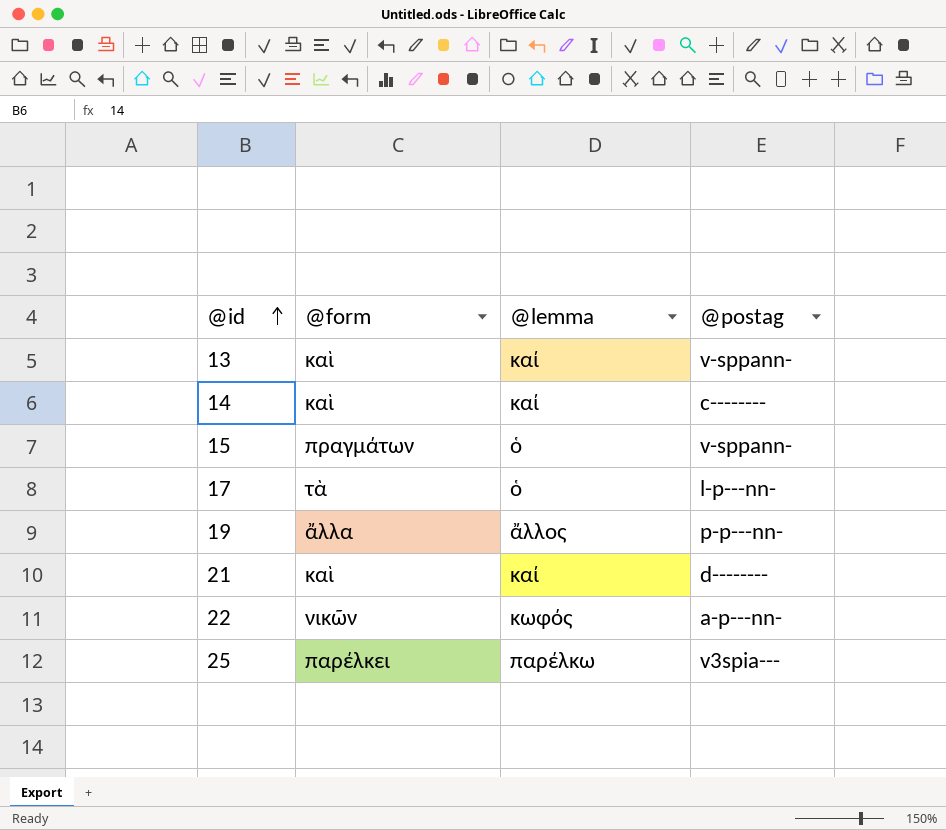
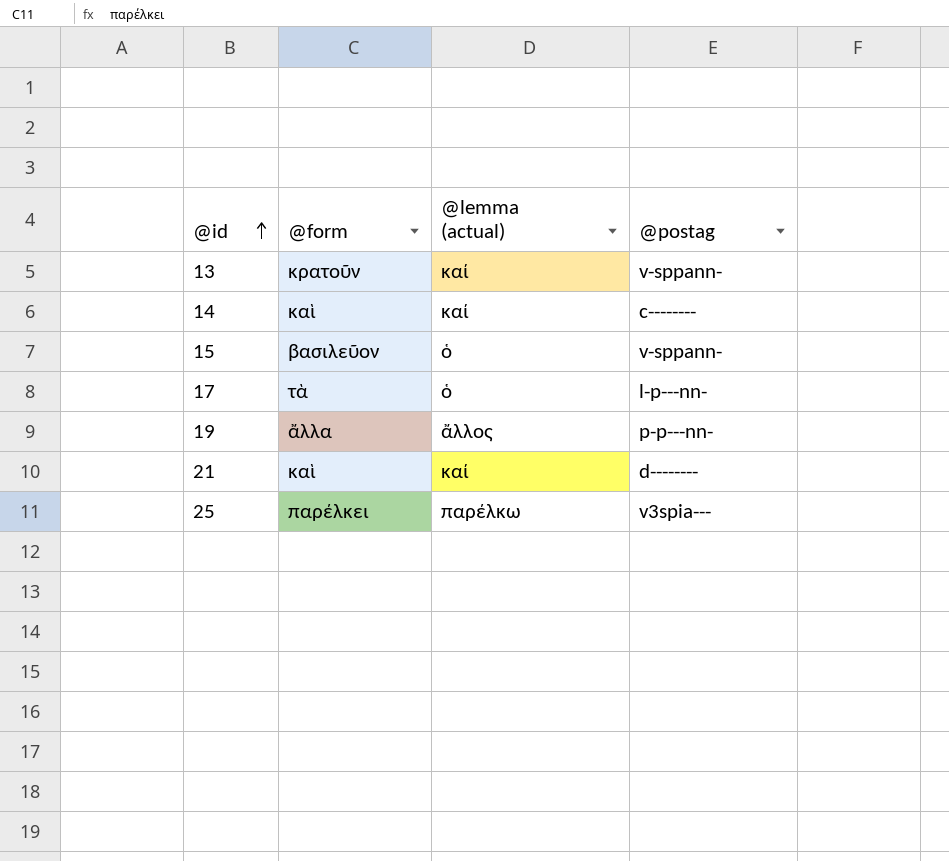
column name: @lemma -> @lemma (actual)
row 22: νικῶν | κωφός | a-p---nn- -> none
13 | @form: καὶ -> κρατοῦν
15 | @form: πραγμάτων -> βασιλεῦον

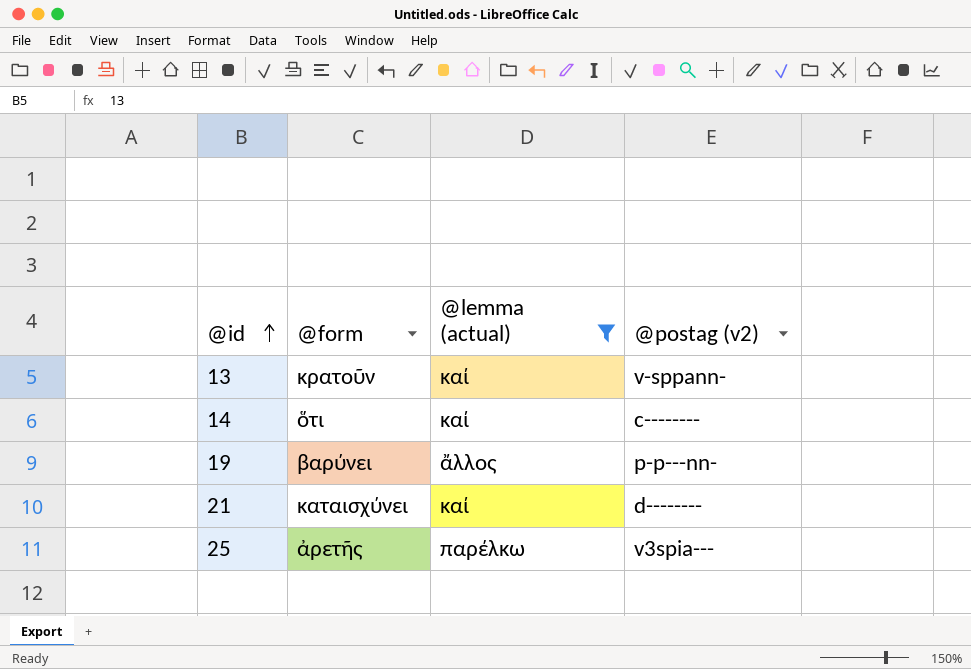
filter: none -> @lemma (actual) != ὁ
column name: @postag -> @postag (v2)
14 | @form: καὶ -> ὅτι
19 | @form: ἄλλα -> βαρύνει
21 | @form: καὶ -> καταισχύνει
25 | @form: παρέλκει -> ἀρετῆς

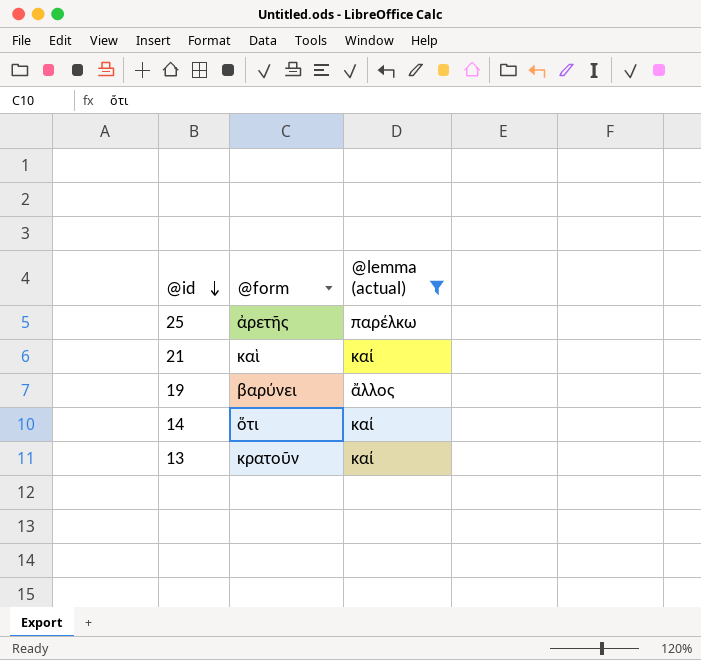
row order: @id ascending -> @id descending
column @postag (v2) | position: 4 -> none
21 | @form: καταισχύνει -> καὶ

